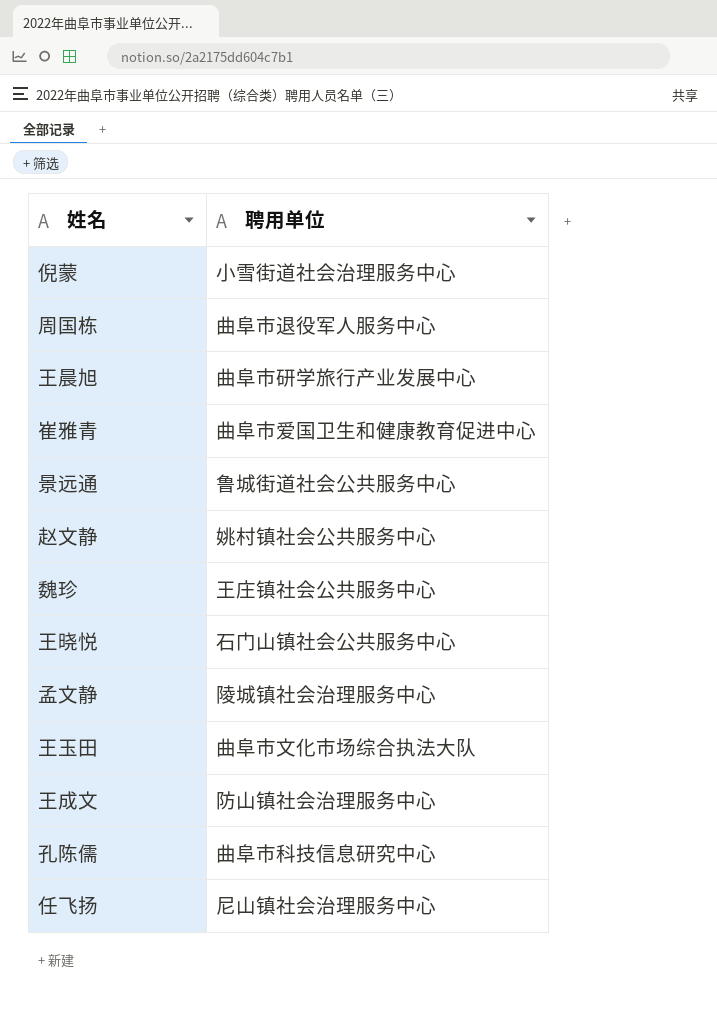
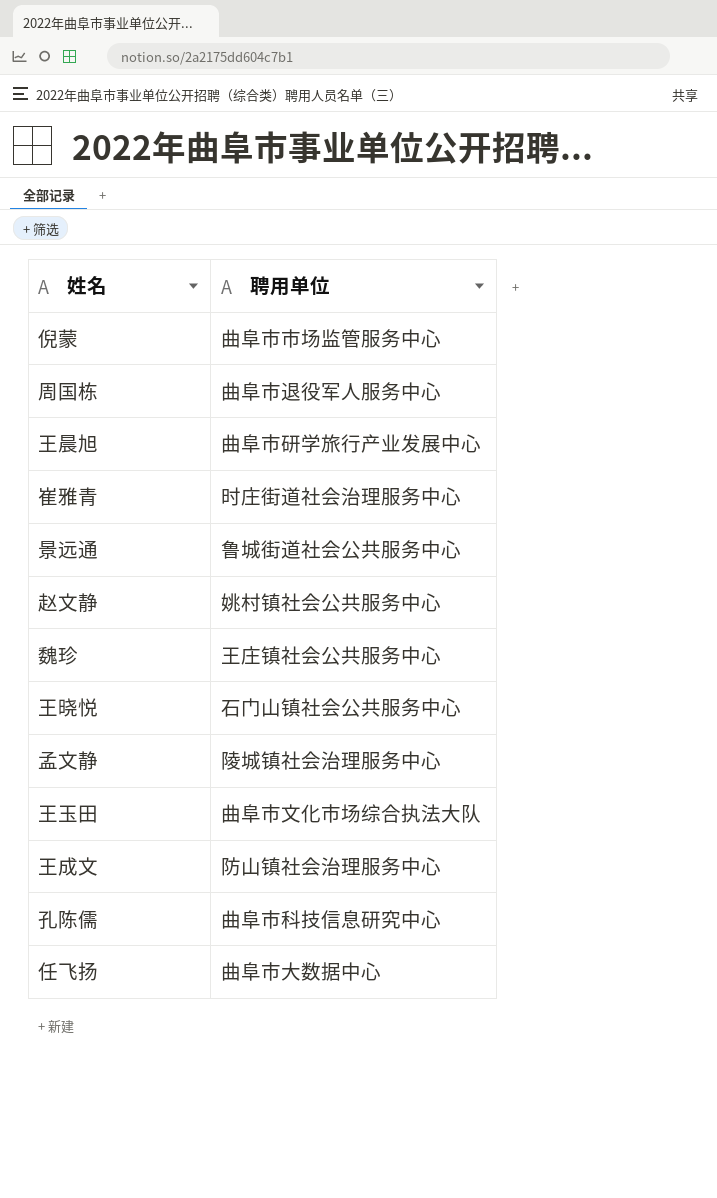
倪蒙 | 聘用单位: 小雪街道社会治理服务中心 -> 曲阜市市场监管服务中心
崔雅青 | 聘用单位: 曲阜市爱国卫生和健康教育促进中心 -> 时庄街道社会治理服务中心
任飞扬 | 聘用单位: 尼山镇社会治理服务中心 -> 曲阜市大数据中心

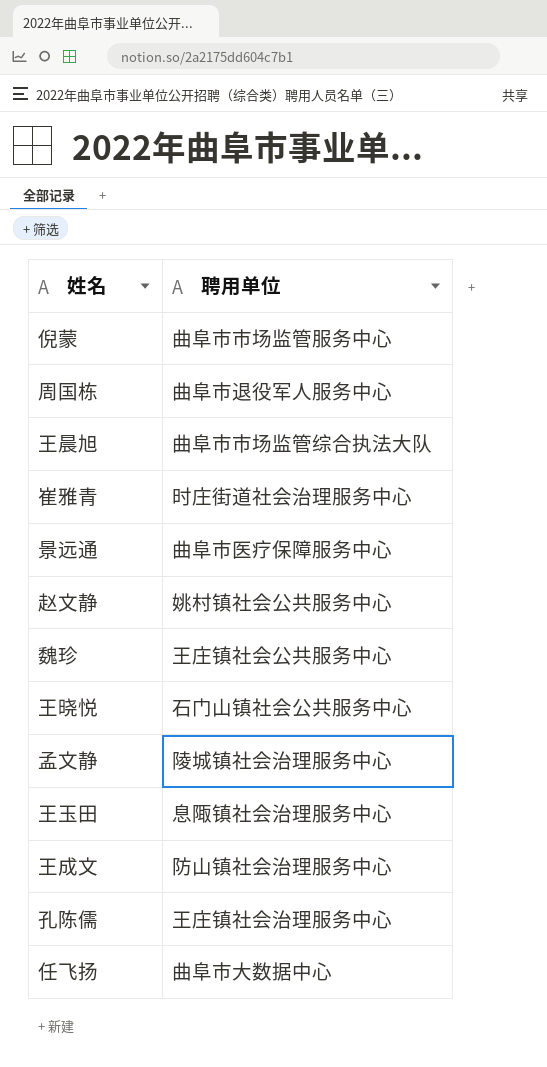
王晨旭 | 聘用单位: 曲阜市研学旅行产业发展中心 -> 曲阜市市场监管综合执法大队
景远通 | 聘用单位: 鲁城街道社会公共服务中心 -> 曲阜市医疗保障服务中心
王玉田 | 聘用单位: 曲阜市文化市场综合执法大队 -> 息陬镇社会治理服务中心
孔陈儒 | 聘用单位: 曲阜市科技信息研究中心 -> 王庄镇社会治理服务中心

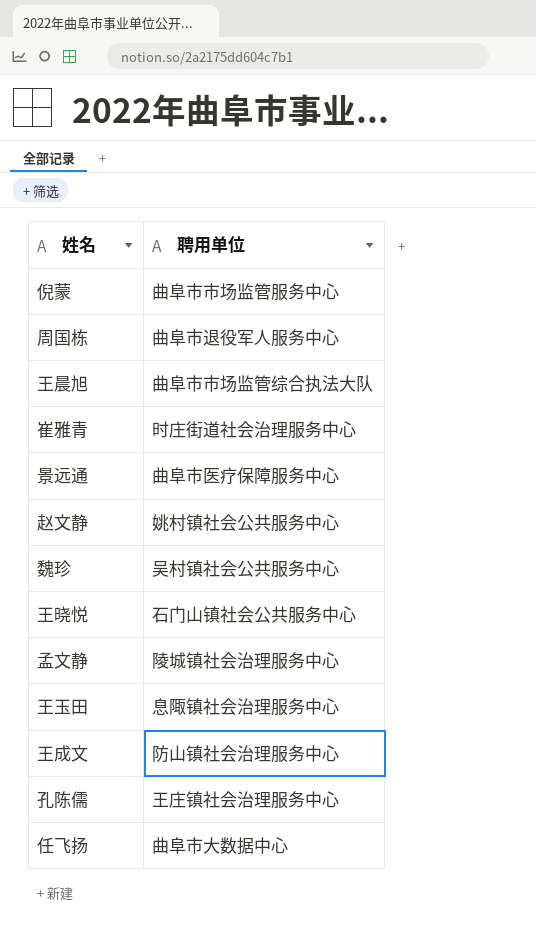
魏珍 | 聘用单位: 王庄镇社会公共服务中心 -> 吴村镇社会公共服务中心

